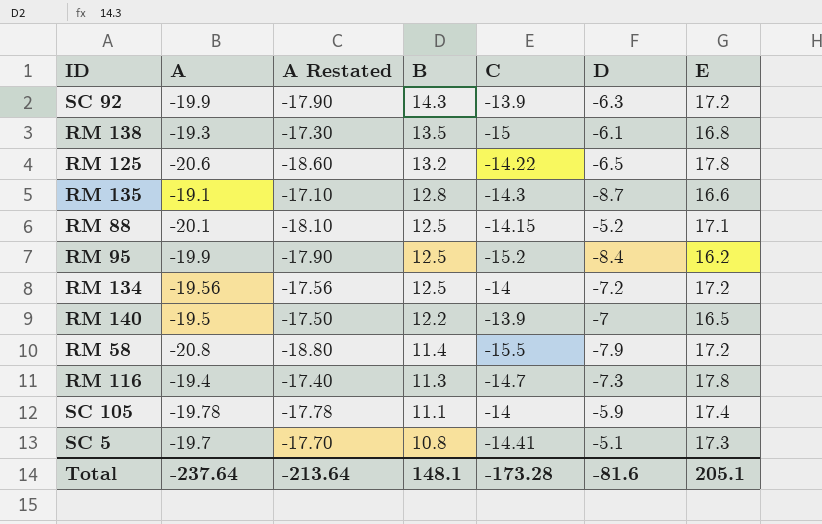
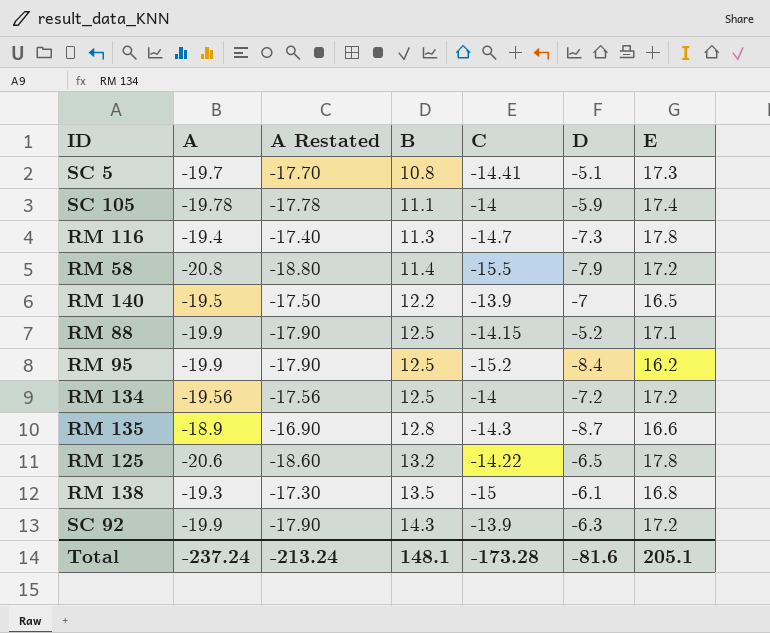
row order: B descending -> B ascending
RM 88 | A: -20.1 -> -19.9
RM 88 | A Restated: -18.10 -> -17.90
RM 135 | A: -19.1 -> -18.9
RM 135 | A Restated: -17.10 -> -16.90
Total | A: -237.64 -> -237.24
Total | A Restated: -213.64 -> -213.24

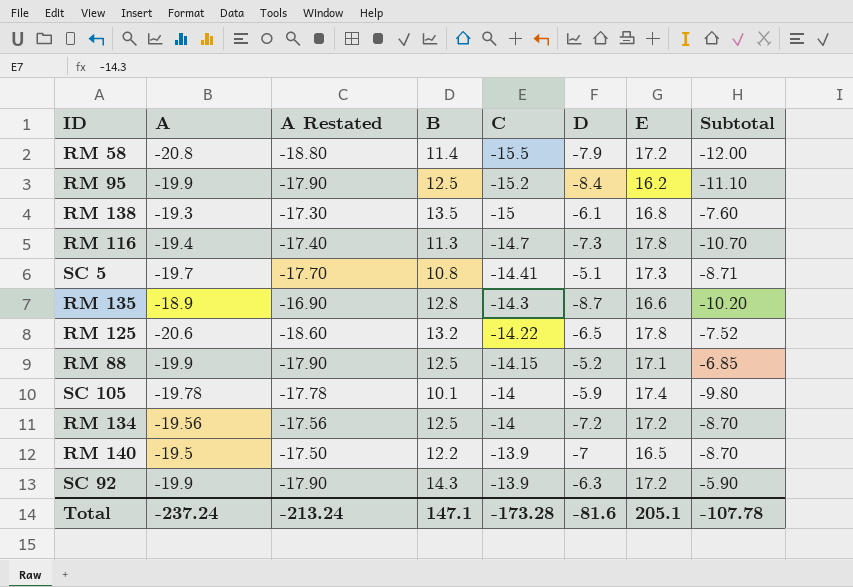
row order: B ascending -> C ascending
column Subtotal | formula: none -> [B] + [C] + [D]
SC 105 | B: 11.1 -> 10.1
Total | B: 148.1 -> 147.1

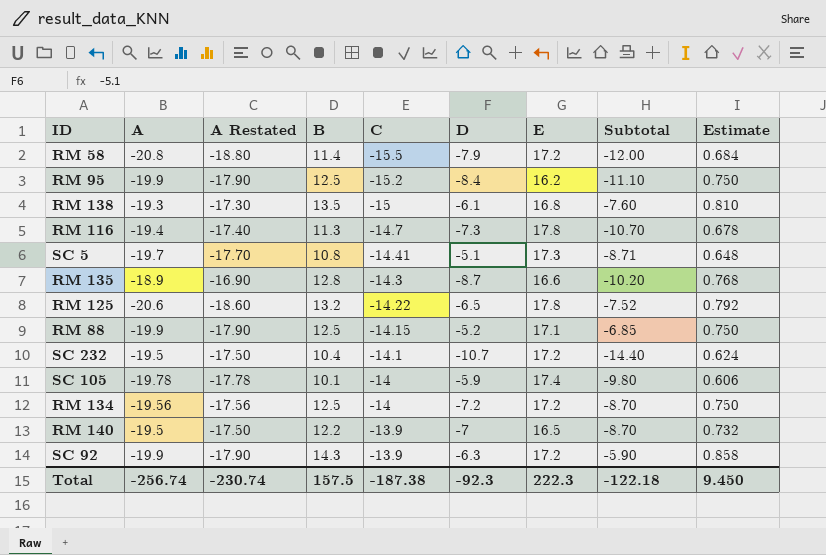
column Estimate | formula: none -> [B] * 0.06
row SC 232: none -> -19.5 | -17.50 | 10.4 | -14.1 | -10.7 | 17.2 | -14.40 | 0.624
Total | A: -237.24 -> -256.74
Total | A Restated: -213.24 -> -230.74
Total | B: 147.1 -> 157.5
Total | C: -173.28 -> -187.38
Total | D: -81.6 -> -92.3
Total | E: 205.1 -> 222.3
Total | Subtotal: -107.78 -> -122.18

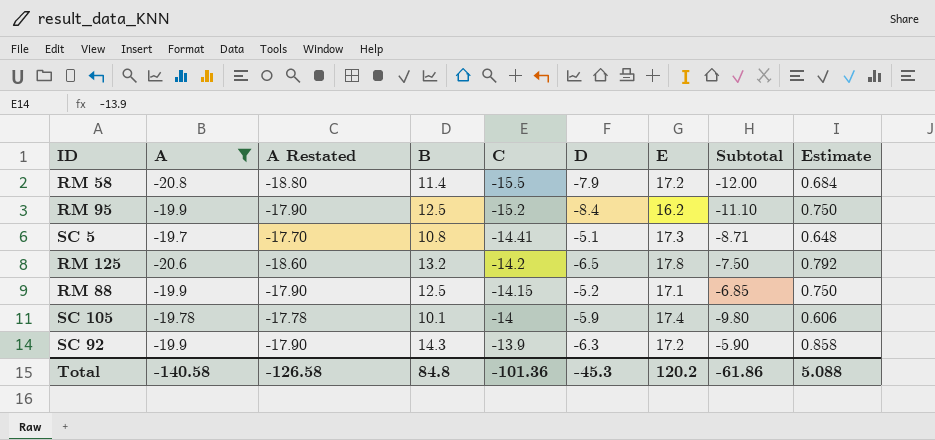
filter: none -> A <= -19.7
RM 125 | C: -14.22 -> -14.2
RM 125 | Subtotal: -7.52 -> -7.50
Total | A: -256.74 -> -140.58
Total | A Restated: -230.74 -> -126.58
Total | B: 157.5 -> 84.8
Total | C: -187.38 -> -101.36
Total | D: -92.3 -> -45.3
Total | E: 222.3 -> 120.2
Total | Subtotal: -122.18 -> -61.86
Total | Estimate: 9.450 -> 5.088

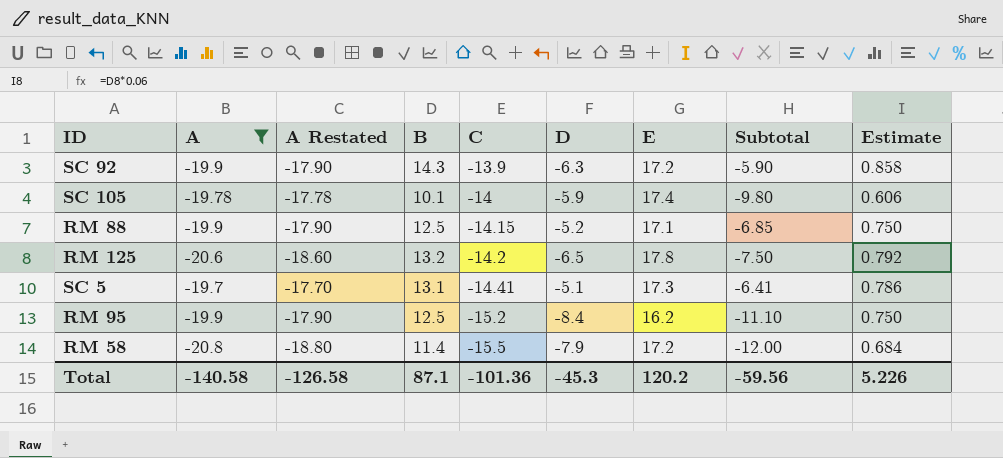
row order: C ascending -> C descending
SC 5 | B: 10.8 -> 13.1
SC 5 | Subtotal: -8.71 -> -6.41
SC 5 | Estimate: 0.648 -> 0.786
Total | B: 84.8 -> 87.1
Total | Subtotal: -61.86 -> -59.56
Total | Estimate: 5.088 -> 5.226

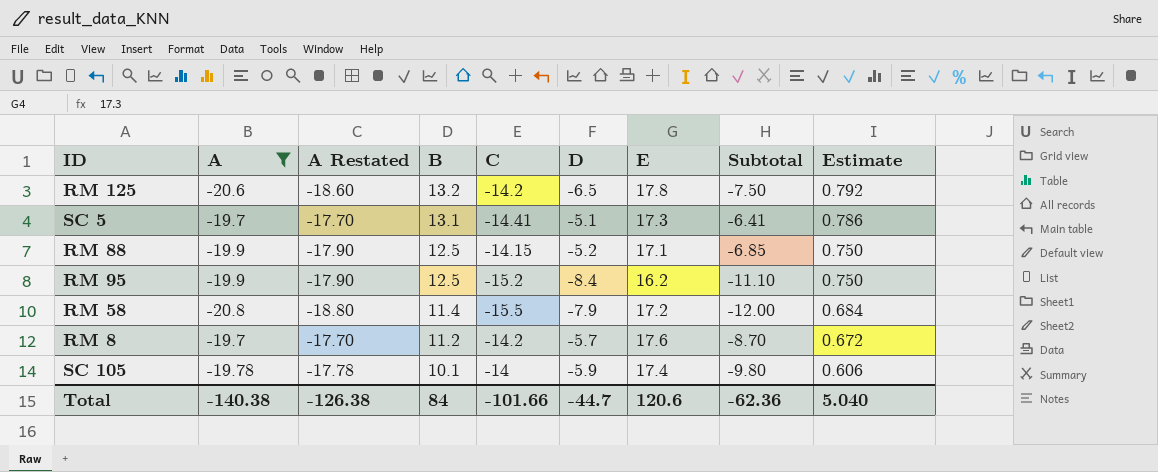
row order: C descending -> B descending
row SC 92: -19.9 | -17.90 | 14.3 | -13.9 | -6.3 | 17.2 | -5.90 | 0.858 -> none
row RM 8: none -> -19.7 | -17.70 | 11.2 | -14.2 | -5.7 | 17.6 | -8.70 | 0.672
Total | A: -140.58 -> -140.38
Total | A Restated: -126.58 -> -126.38
Total | B: 87.1 -> 84
Total | C: -101.36 -> -101.66
Total | D: -45.3 -> -44.7
Total | E: 120.2 -> 120.6
Total | Subtotal: -59.56 -> -62.36
Total | Estimate: 5.226 -> 5.040

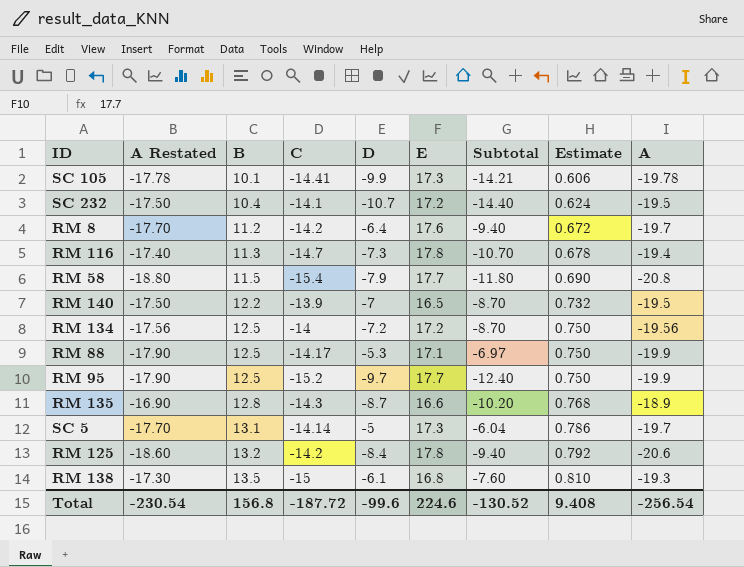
filter: A <= -19.7 -> none
row order: B descending -> B ascending
column A | position: 2 -> 9
SC 105 | C: -14 -> -14.41
SC 105 | D: -5.9 -> -9.9
SC 105 | E: 17.4 -> 17.3
SC 105 | Subtotal: -9.80 -> -14.21
RM 8 | D: -5.7 -> -6.4
RM 8 | Subtotal: -8.70 -> -9.40
RM 58 | B: 11.4 -> 11.5
RM 58 | C: -15.5 -> -15.4
RM 58 | E: 17.2 -> 17.7
RM 58 | Subtotal: -12.00 -> -11.80
RM 58 | Estimate: 0.684 -> 0.690
RM 88 | C: -14.15 -> -14.17
RM 88 | D: -5.2 -> -5.3
RM 88 | Subtotal: -6.85 -> -6.97
RM 95 | D: -8.4 -> -9.7
RM 95 | E: 16.2 -> 17.7
RM 95 | Subtotal: -11.10 -> -12.40
SC 5 | C: -14.41 -> -14.14
SC 5 | D: -5.1 -> -5
SC 5 | Subtotal: -6.41 -> -6.04
RM 125 | D: -6.5 -> -8.4
RM 125 | Subtotal: -7.50 -> -9.40
Total | A Restated: -126.38 -> -230.54
Total | B: 84 -> 156.8
Total | C: -101.66 -> -187.72
Total | D: -44.7 -> -99.6
Total | E: 120.6 -> 224.6
Total | Subtotal: -62.36 -> -130.52
Total | Estimate: 5.040 -> 9.408
Total | A: -140.38 -> -256.54

